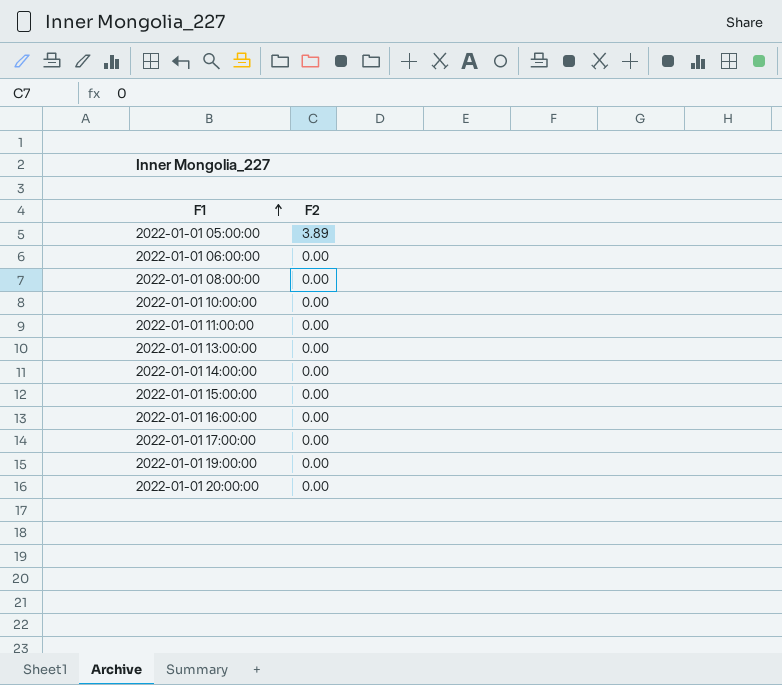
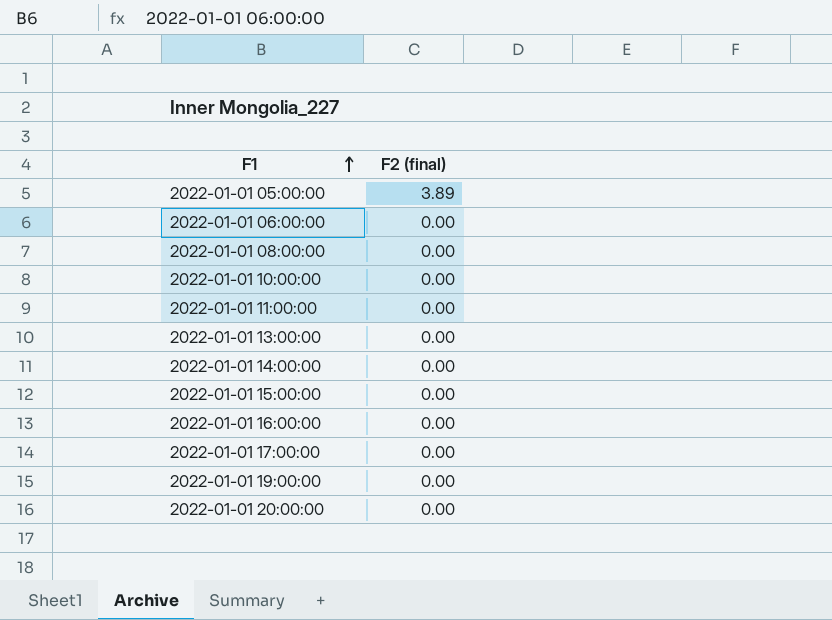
column name: F2 -> F2 (final)

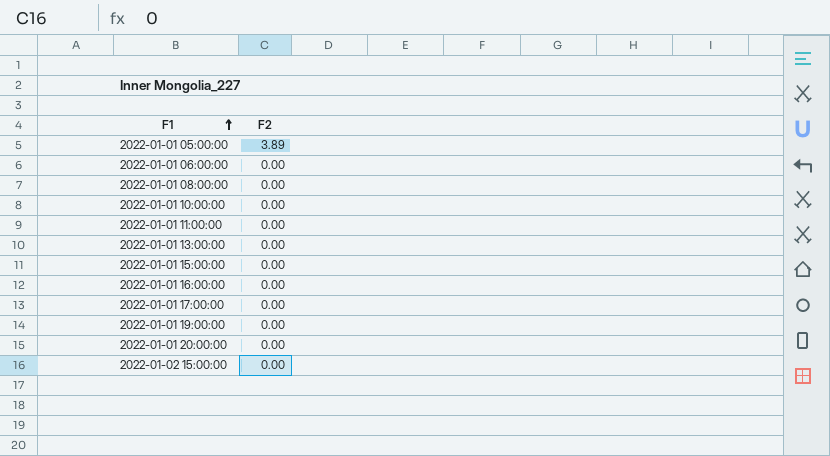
column name: F2 (final) -> F2
row 2022-01-01 14:00:00: 0.00 -> none
row 2022-01-02 15:00:00: none -> 0.00

